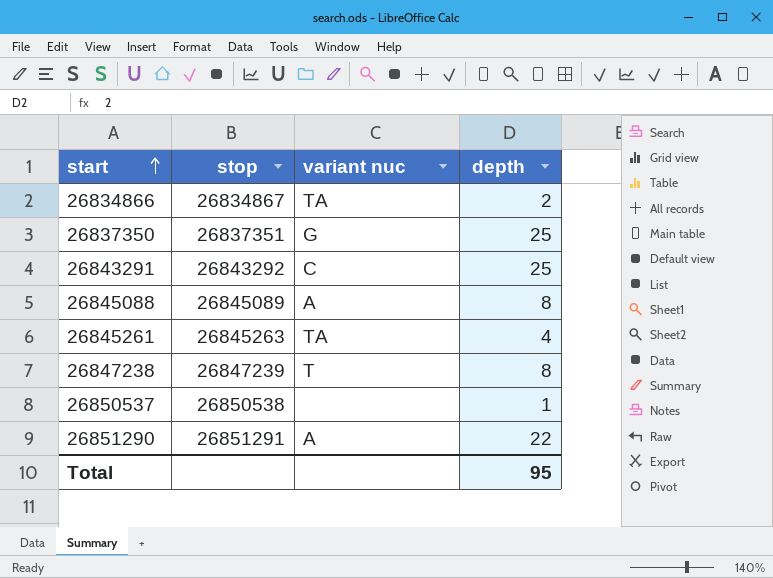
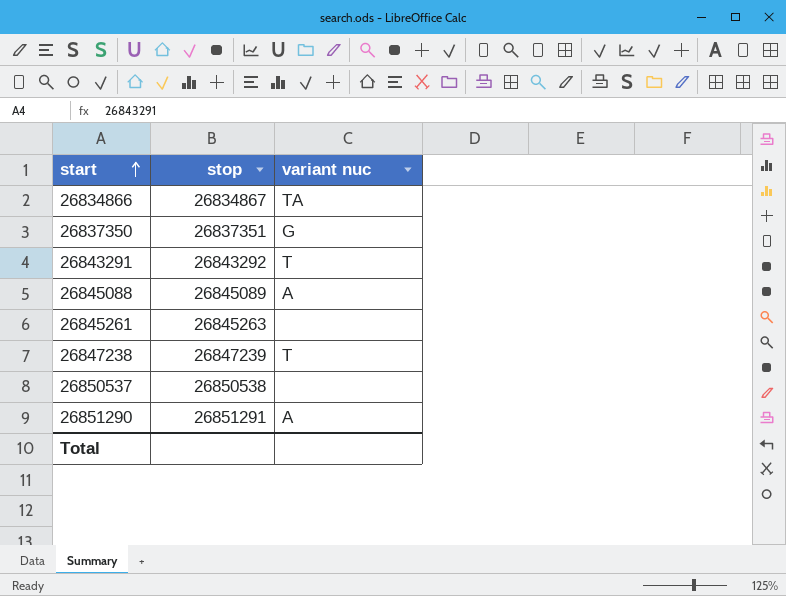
column depth | position: 4 -> none
26843291 | variant nuc: C -> T
26845261 | variant nuc: TA -> none

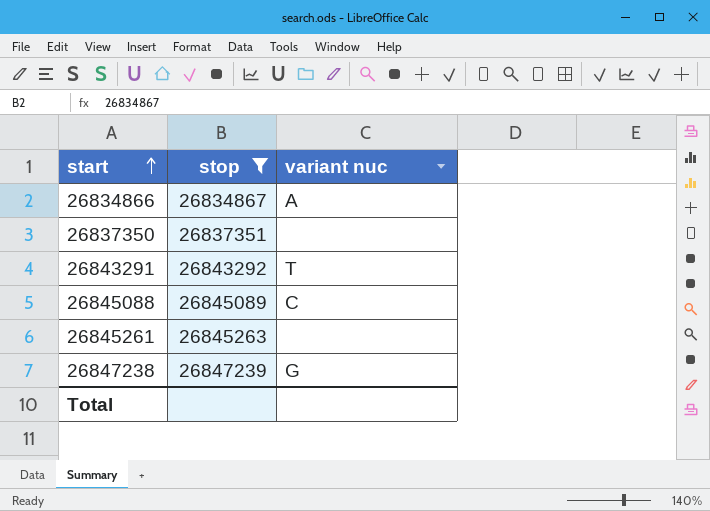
filter: none -> stop <= 26847239
26834866 | variant nuc: TA -> A
26837350 | variant nuc: G -> none
26845088 | variant nuc: A -> C
26847238 | variant nuc: T -> G

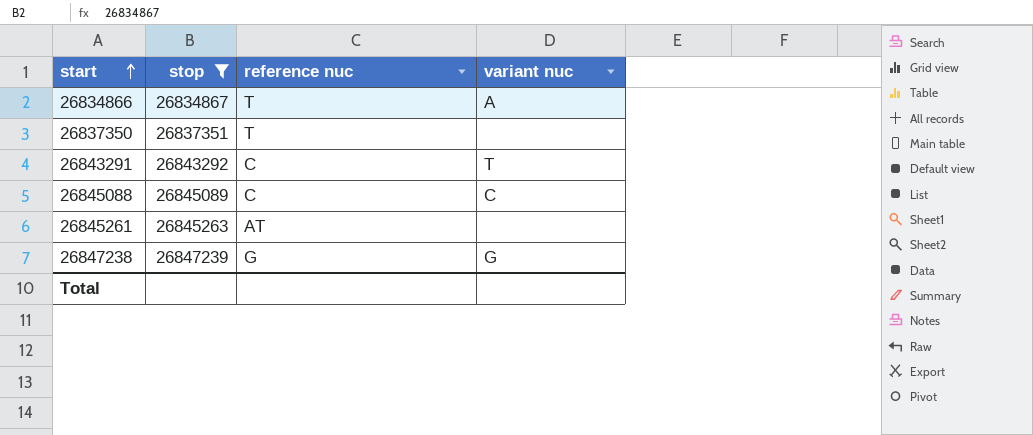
column reference nuc | position: none -> 3

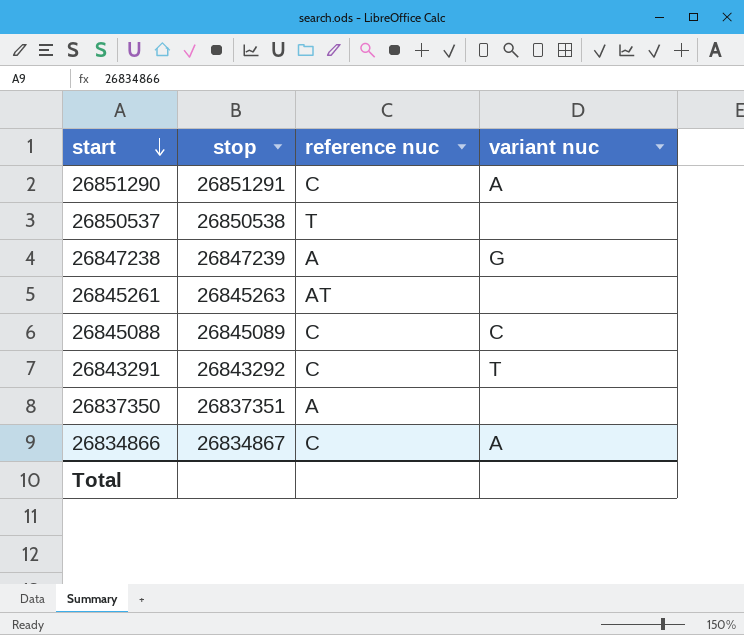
filter: stop <= 26847239 -> none
row order: start ascending -> start descending
26847238 | reference nuc: G -> A
26837350 | reference nuc: T -> A
26834866 | reference nuc: T -> C

